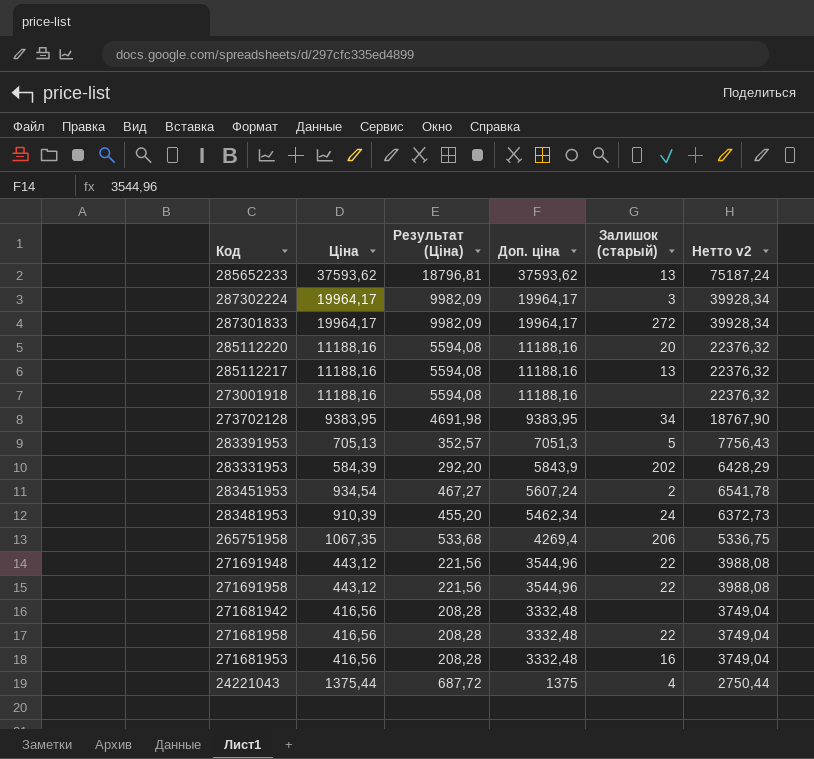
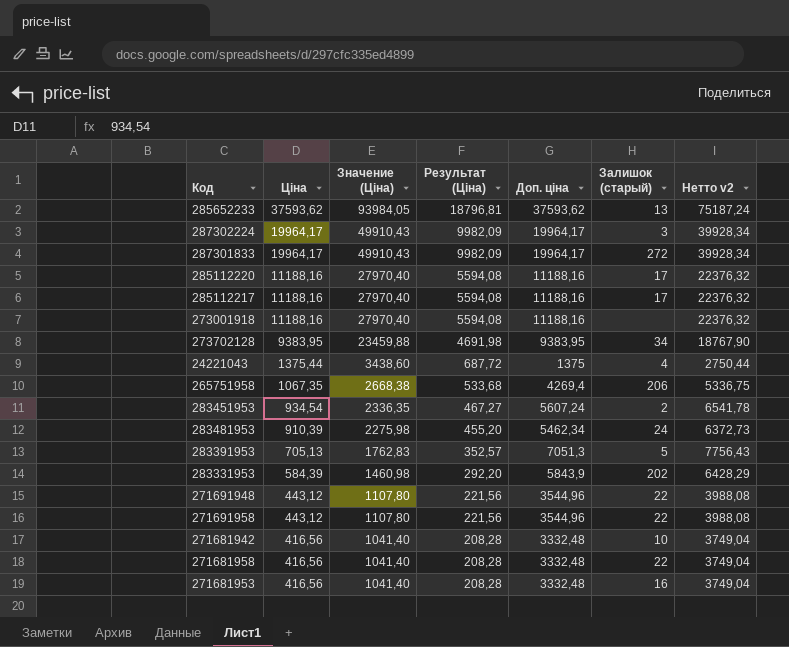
row order: Доп. ціна descending -> Ціна descending
column Значение (Ціна) | formula: none -> [Ціна] * 2,5
285112220 | Залишок (старый): 20 -> 17
285112217 | Залишок (старый): 13 -> 17
271681942 | Залишок (старый): none -> 10

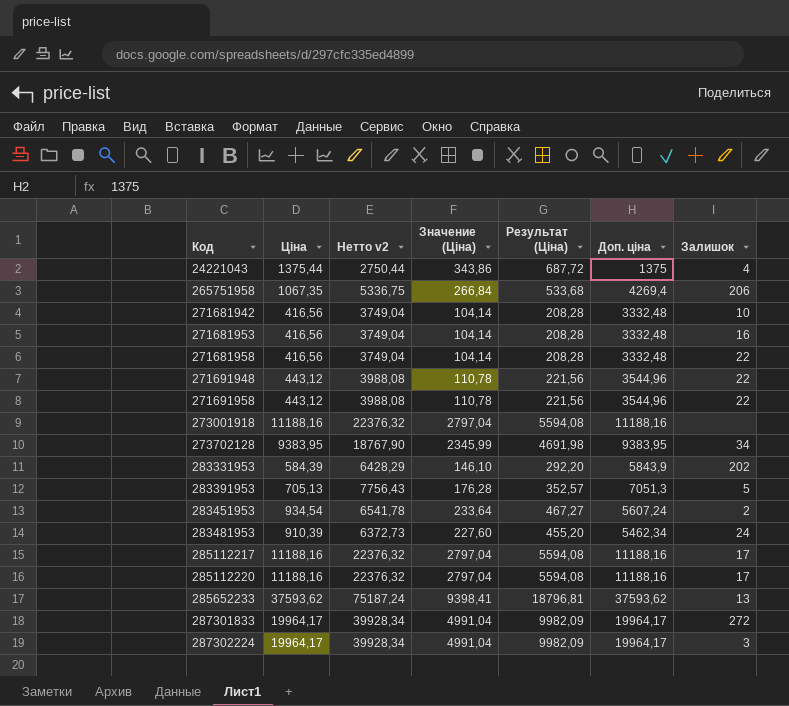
row order: Ціна descending -> Код ascending
column Нетто v2 | position: 7 -> 3
column Значение (Ціна) | formula: [Ціна] * 2,5 -> [Ціна] * 0,25
column name: Залишок (старый) -> Залишок

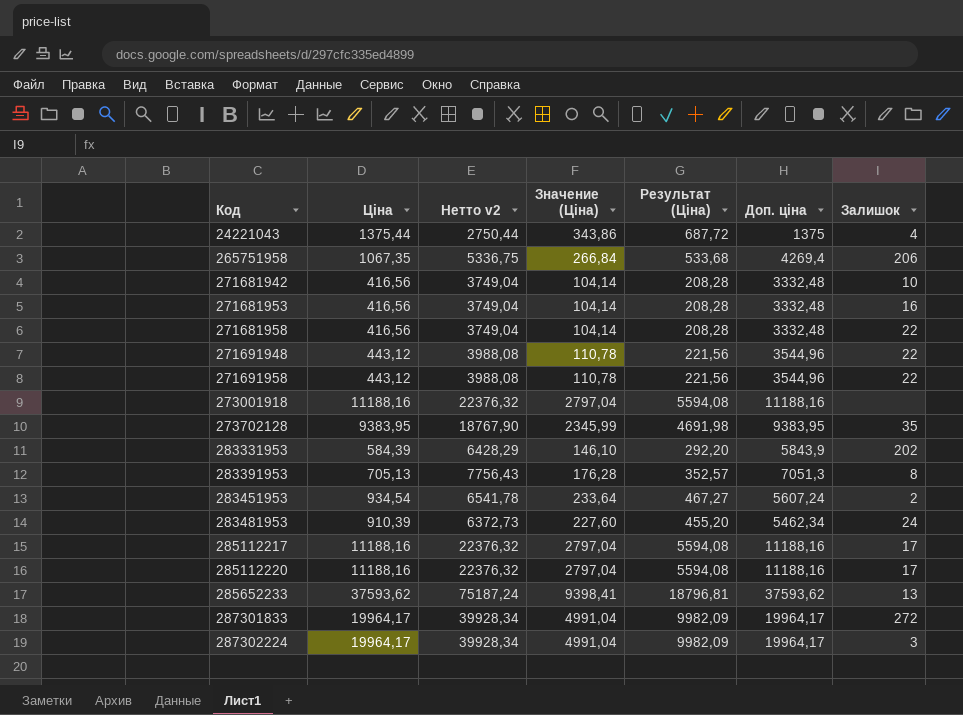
273702128 | Залишок: 34 -> 35
283391953 | Залишок: 5 -> 8

